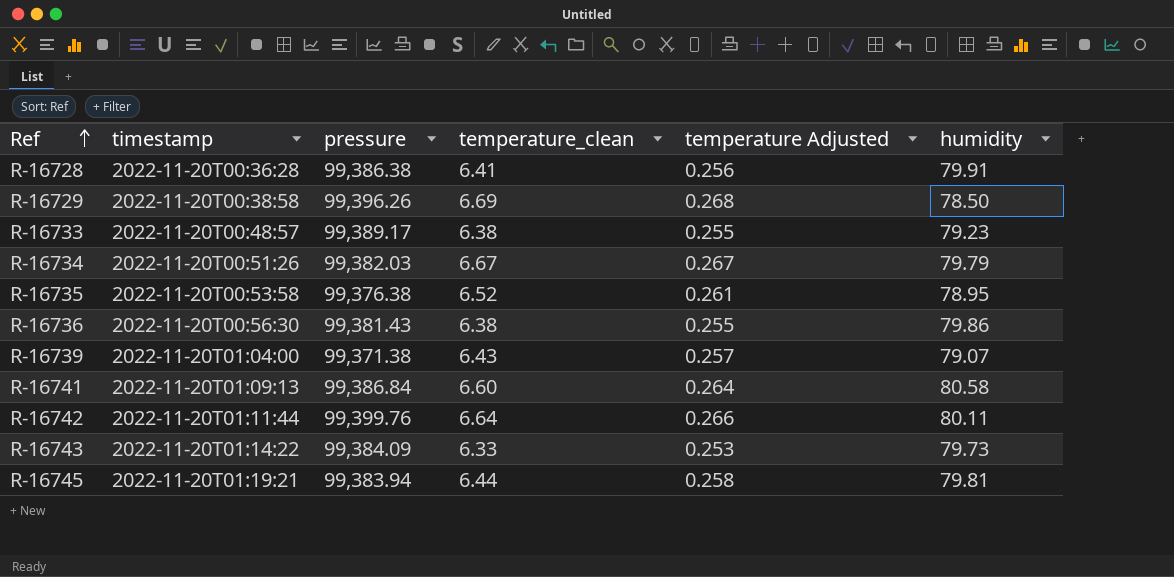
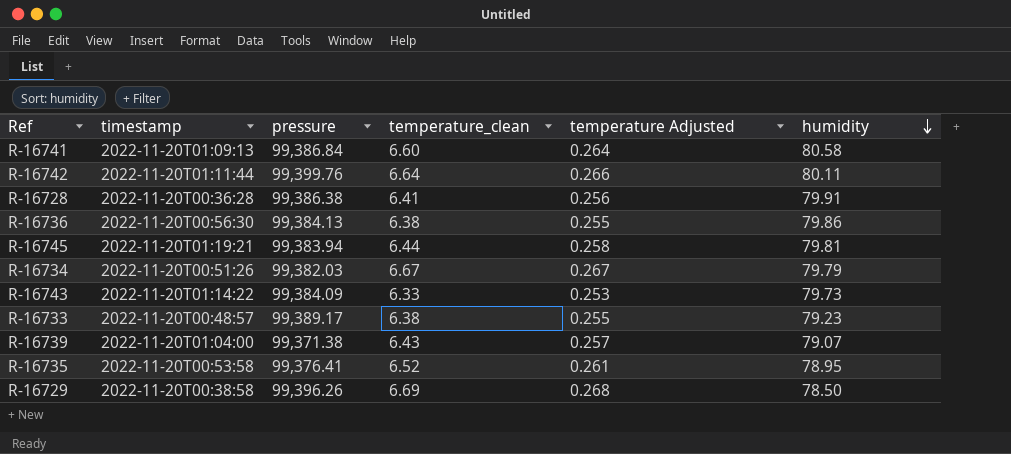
row order: Ref ascending -> humidity descending
R-16736 | pressure: 99,381.43 -> 99,384.13
R-16735 | pressure: 99,376.38 -> 99,376.41

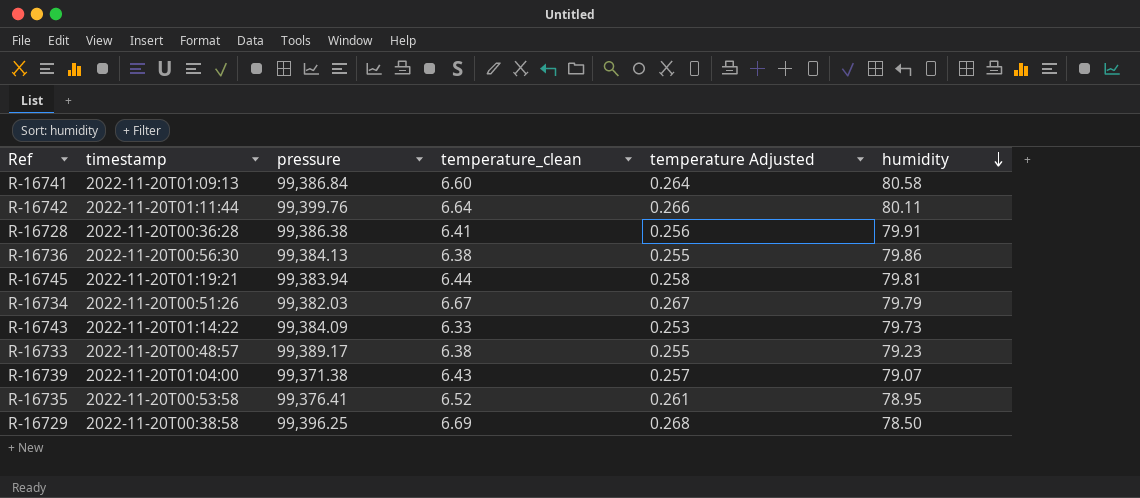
R-16729 | pressure: 99,396.26 -> 99,396.25

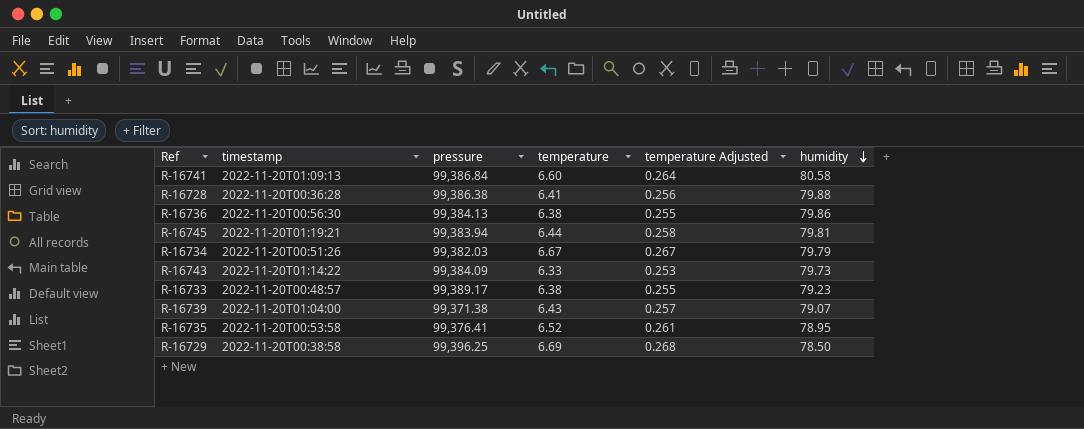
column name: temperature_clean -> temperature
row R-16742: 2022-11-20T01:11:44 | 99,399.76 | 6.64 | 0.266 | 80.11 -> none
R-16728 | humidity: 79.91 -> 79.88

